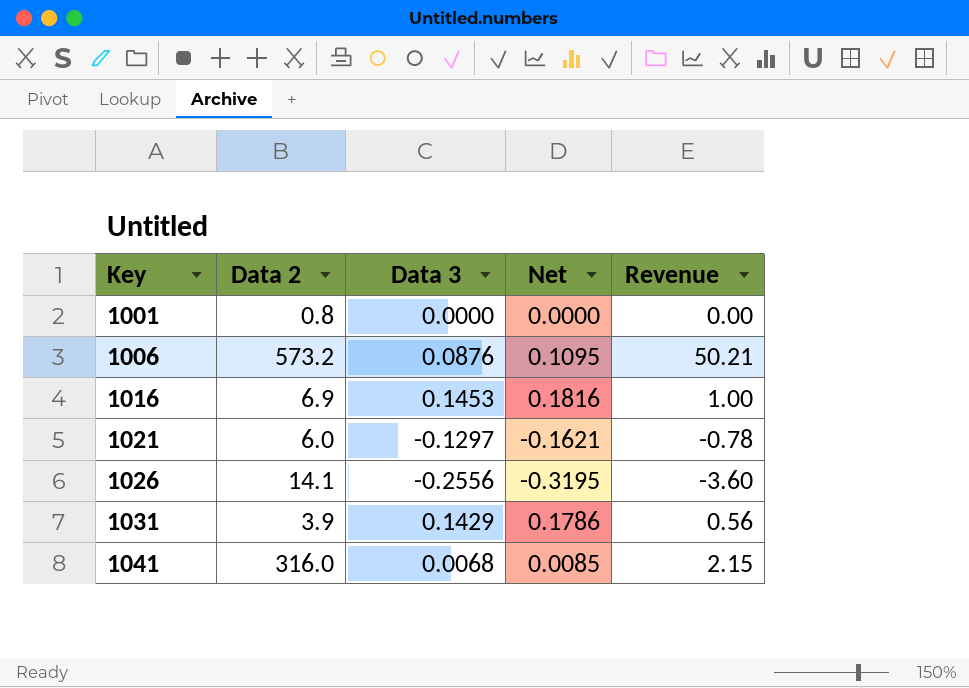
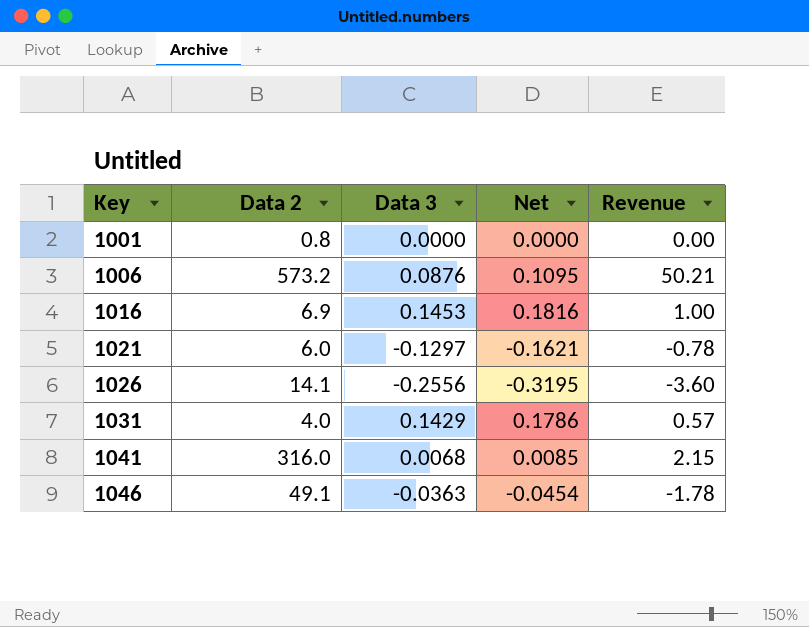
1031 | Data 2: 3.9 -> 4.0
1031 | Revenue: 0.56 -> 0.57
row 1046: none -> 49.1 | -0.0363 | -0.0454 | -1.78

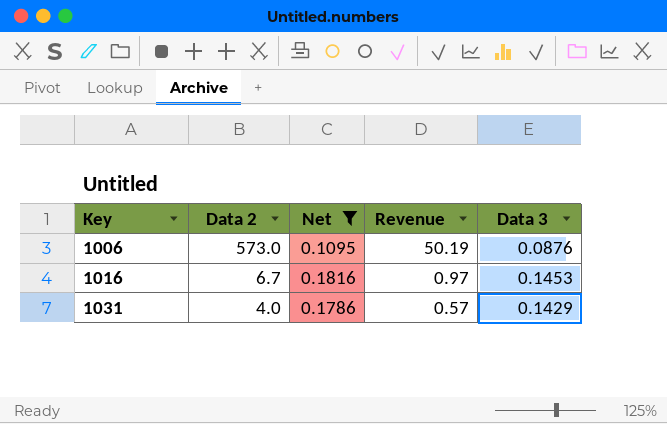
filter: none -> Net >= 0.1095
column Data 3 | position: 3 -> 5
1006 | Data 2: 573.2 -> 573.0
1006 | Revenue: 50.21 -> 50.19
1016 | Data 2: 6.9 -> 6.7
1016 | Revenue: 1.00 -> 0.97

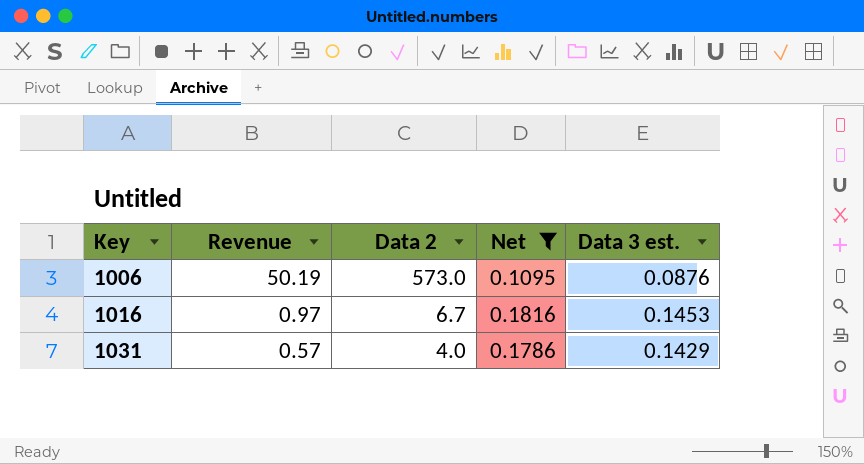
column Revenue | position: 4 -> 2
column name: Data 3 -> Data 3 est.

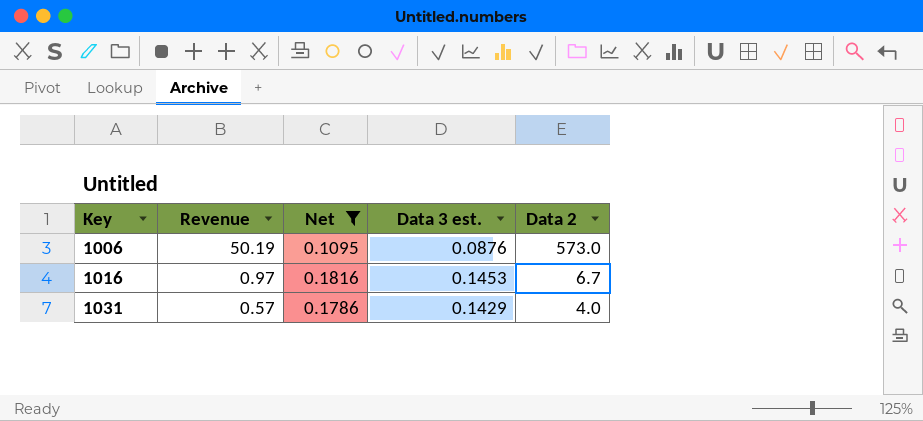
column Data 2 | position: 3 -> 5

